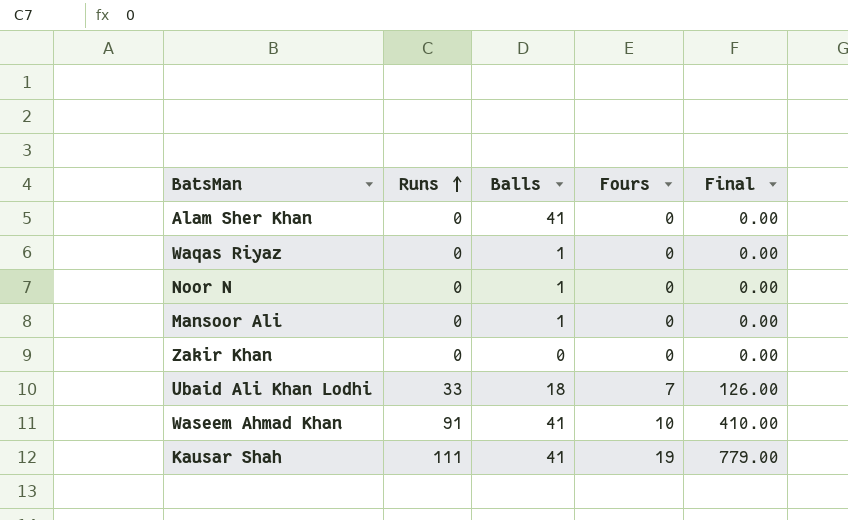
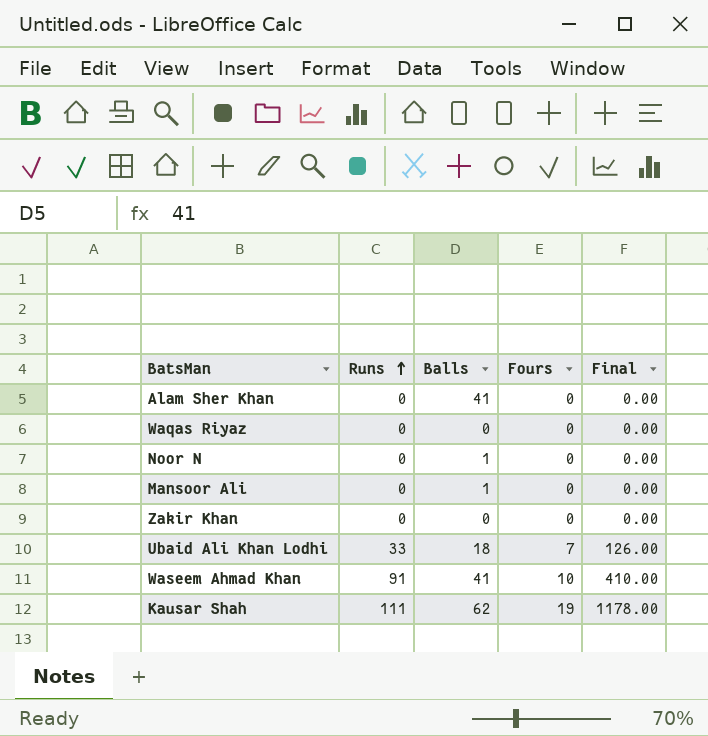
Waqas Riyaz | Balls: 1 -> 0
Kausar Shah | Balls: 41 -> 62
Kausar Shah | Final: 779.00 -> 1178.00

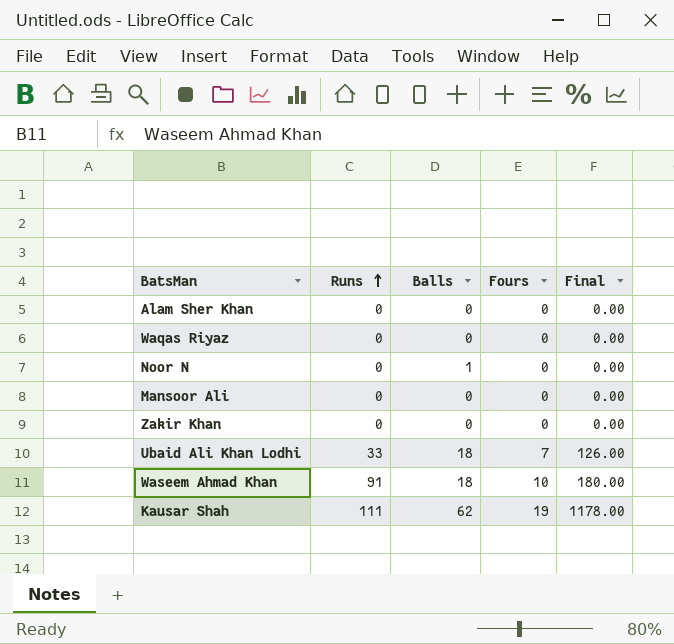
Alam Sher Khan | Balls: 41 -> 0
Mansoor Ali | Balls: 1 -> 0
Waseem Ahmad Khan | Balls: 41 -> 18
Waseem Ahmad Khan | Final: 410.00 -> 180.00

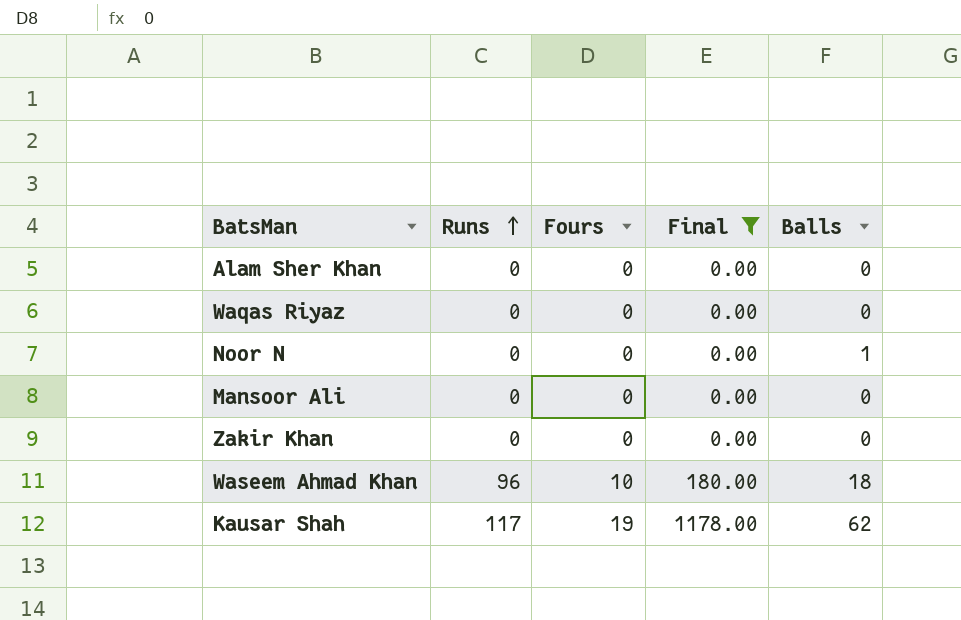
filter: none -> Final != 126.00
column Balls | position: 3 -> 5
Waseem Ahmad Khan | Runs: 91 -> 96
Kausar Shah | Runs: 111 -> 117

